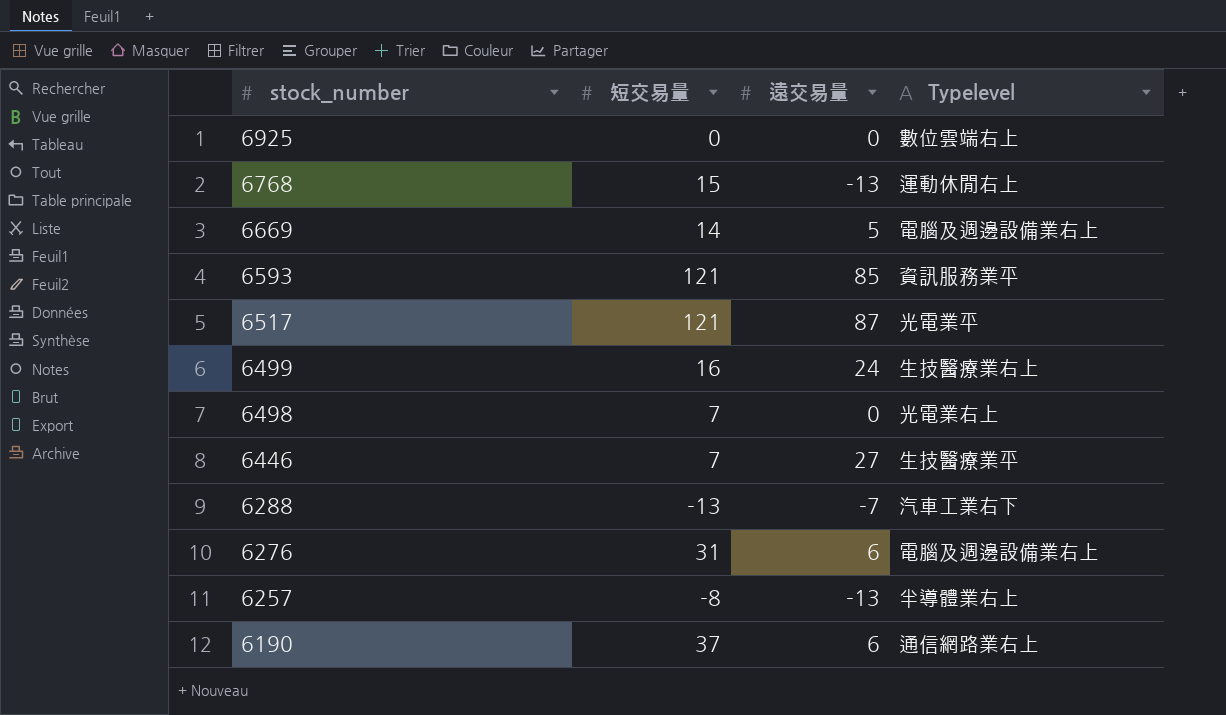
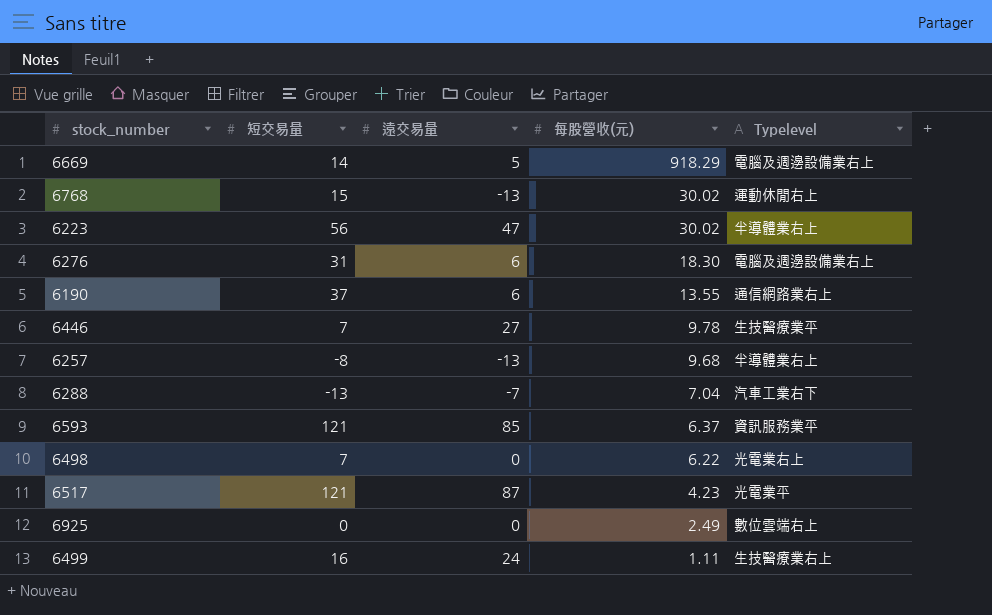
row order: stock_number descending -> 每股營收(元) descending
column 每股營收(元) | position: none -> 4
row 6223: none -> 56 | 47 | 30.02 | 半導體業右上

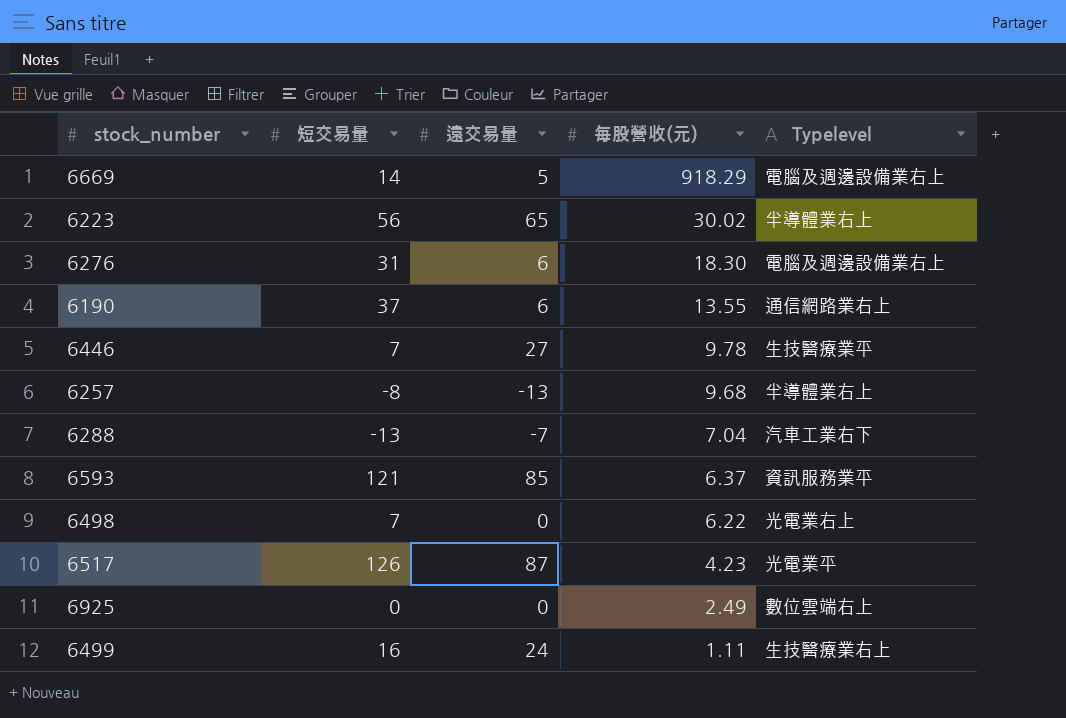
row 6768: 15 | -13 | 30.02 | 運動休閒右上 -> none
6223 | 遠交易量: 47 -> 65
6517 | 短交易量: 121 -> 126

